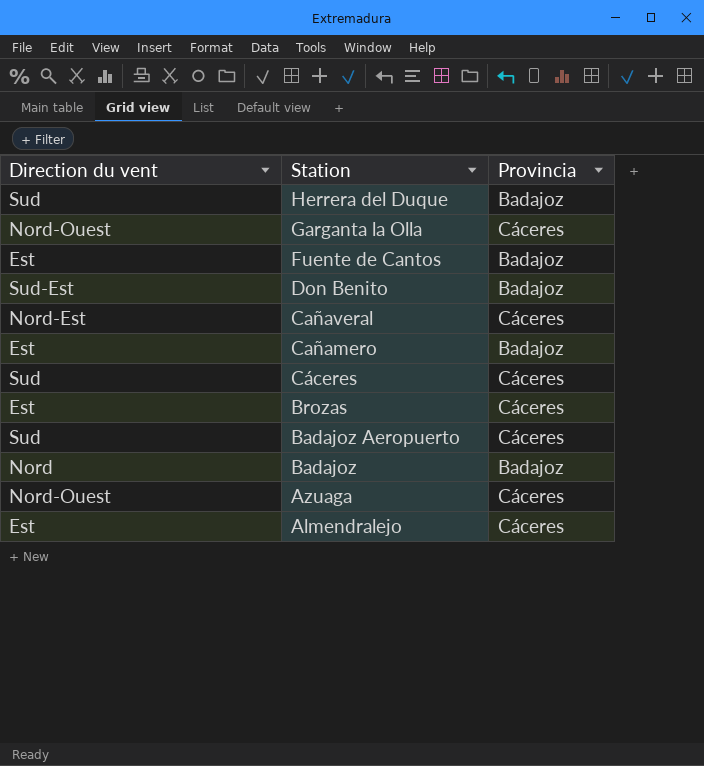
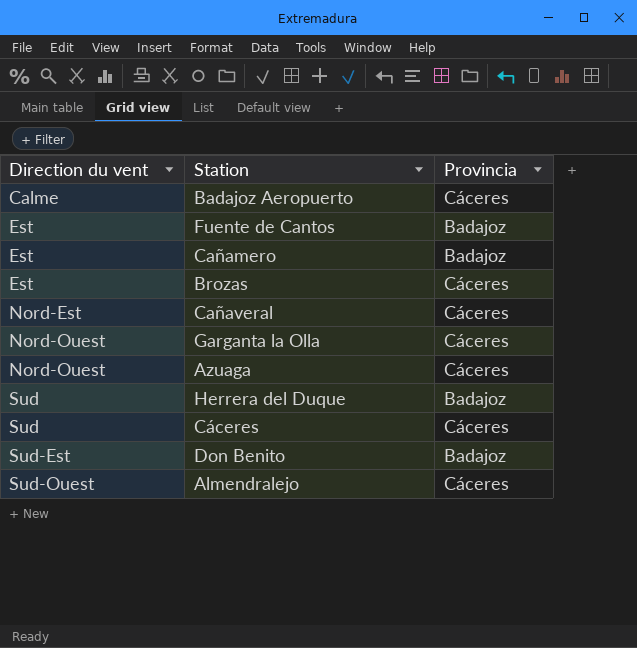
row order: Station descending -> Direction du vent ascending
row Badajoz: Nord | Badajoz -> none
Badajoz Aeropuerto | Direction du vent: Sud -> Calme
Almendralejo | Direction du vent: Est -> Sud-Ouest

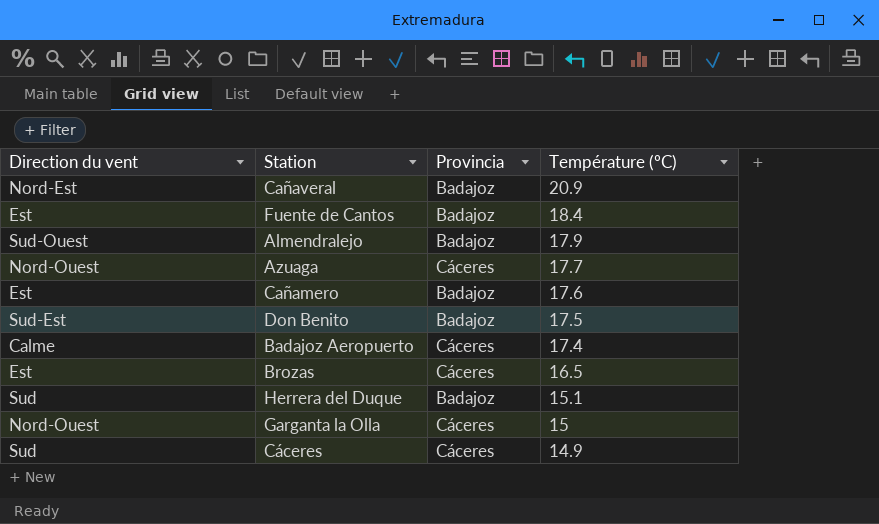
row order: Direction du vent ascending -> Température (ºC) descending
column Température (ºC) | position: none -> 4
Cañaveral | Provincia: Cáceres -> Badajoz
Almendralejo | Provincia: Cáceres -> Badajoz

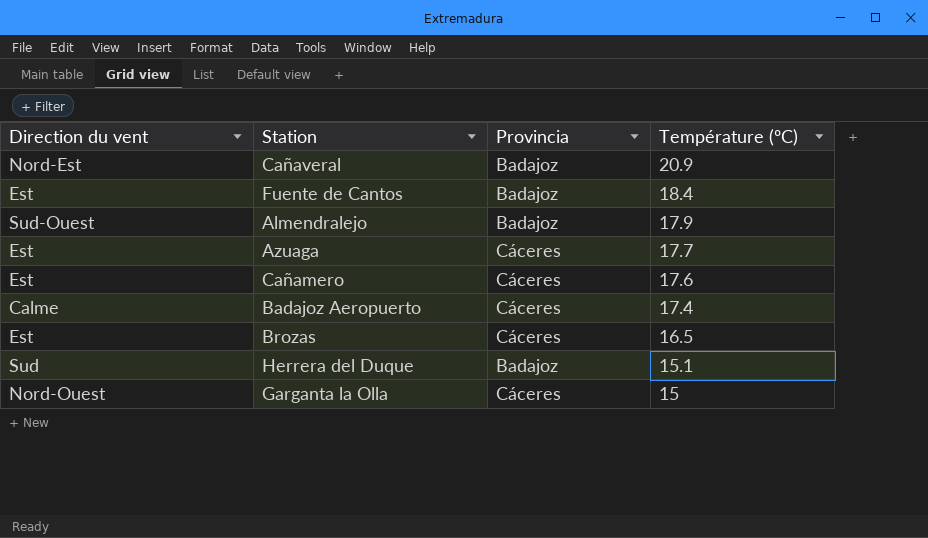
row Don Benito: Sud-Est | Badajoz | 17.5 -> none
row Cáceres: Sud | Cáceres | 14.9 -> none
Azuaga | Direction du vent: Nord-Ouest -> Est
Cañamero | Provincia: Badajoz -> Cáceres

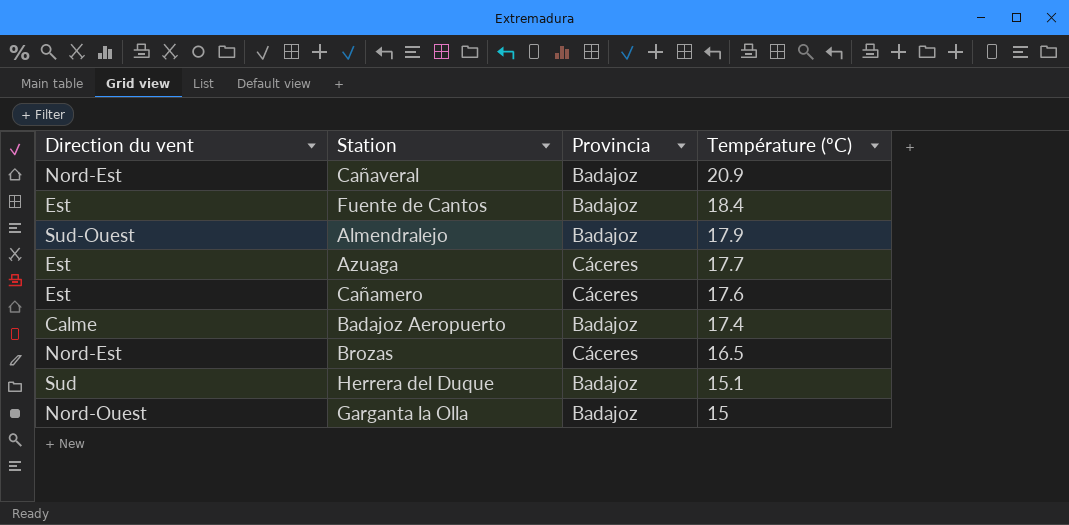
Badajoz Aeropuerto | Provincia: Cáceres -> Badajoz
Brozas | Direction du vent: Est -> Nord-Est
Garganta la Olla | Provincia: Cáceres -> Badajoz

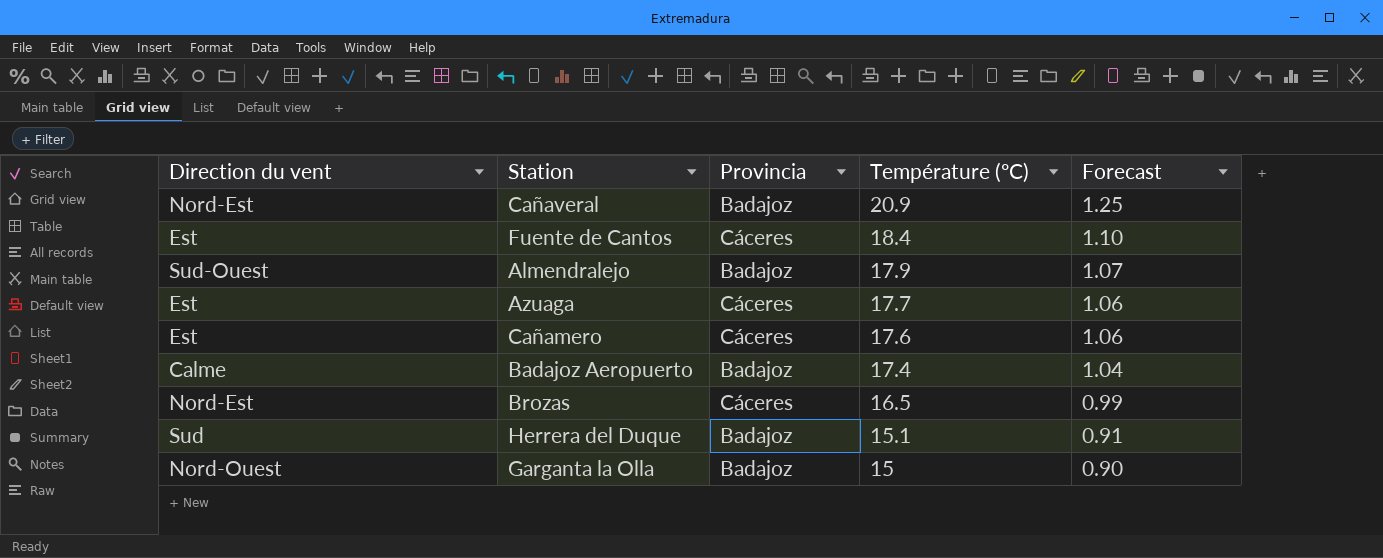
column Forecast | formula: none -> [Température (ºC)] * 0.06
Fuente de Cantos | Provincia: Badajoz -> Cáceres

